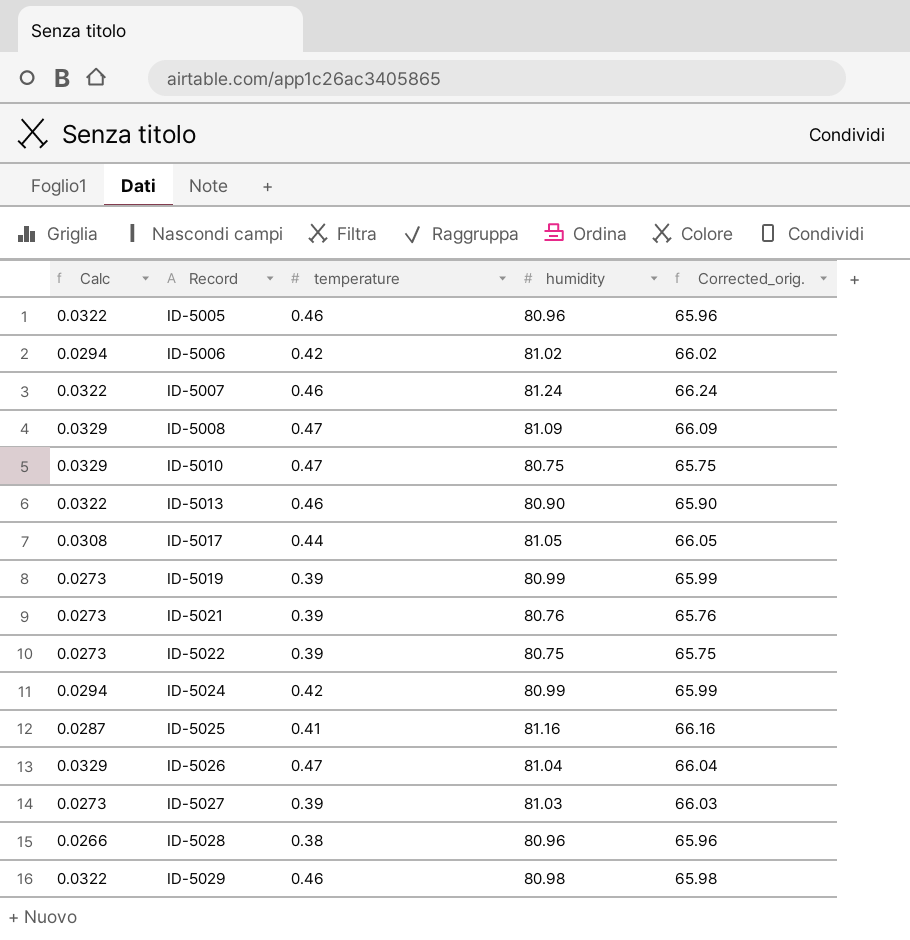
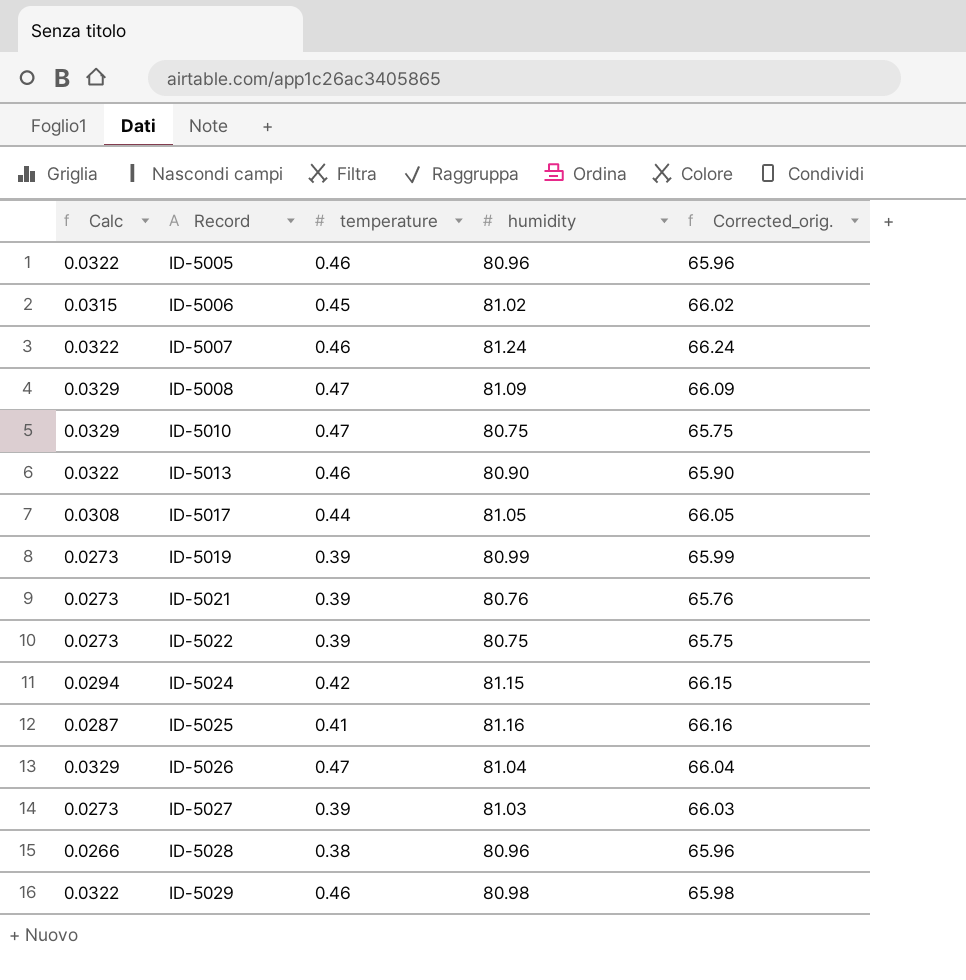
ID-5006 | Calc: 0.0294 -> 0.0315
ID-5006 | temperature: 0.42 -> 0.45
ID-5024 | humidity: 80.99 -> 81.15
ID-5024 | Corrected_orig.: 65.99 -> 66.15

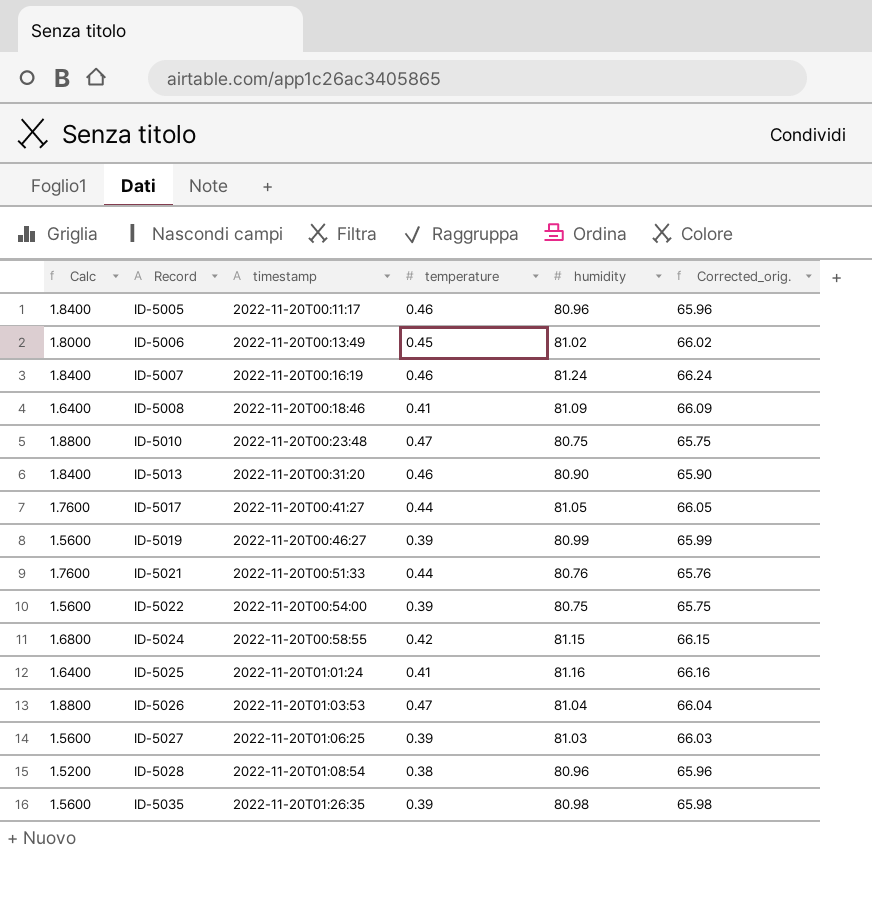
column Calc | formula: [temperature] * 0.07 -> [temperature] * 4
column timestamp | position: none -> 3
row ID-5029: 0.0322 | 0.46 | 80.98 | 65.98 -> none
ID-5008 | temperature: 0.47 -> 0.41
ID-5021 | temperature: 0.39 -> 0.44
row ID-5035: none -> 1.5600 | 2022-11-20T01:26:35 | 0.39 | 80.98 | 65.98

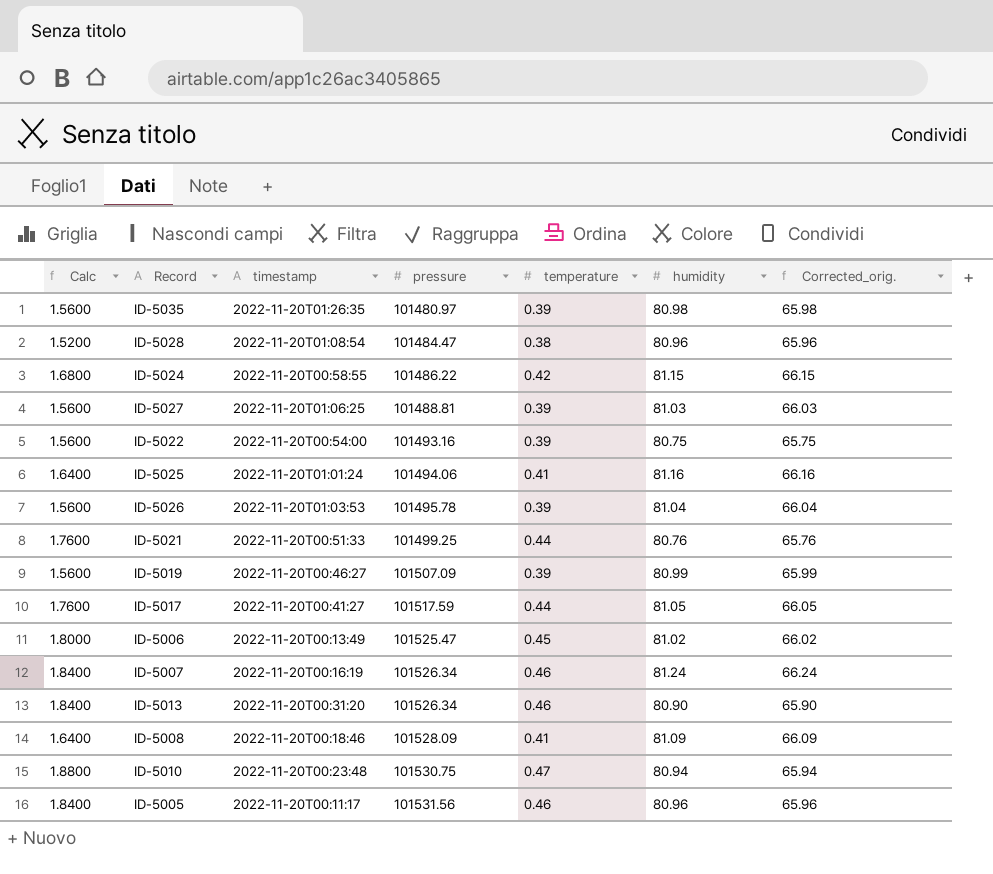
row order: Record ascending -> pressure ascending
column pressure | position: none -> 4
ID-5026 | Calc: 1.8800 -> 1.5600
ID-5026 | temperature: 0.47 -> 0.39
ID-5010 | humidity: 80.75 -> 80.94
ID-5010 | Corrected_orig.: 65.75 -> 65.94

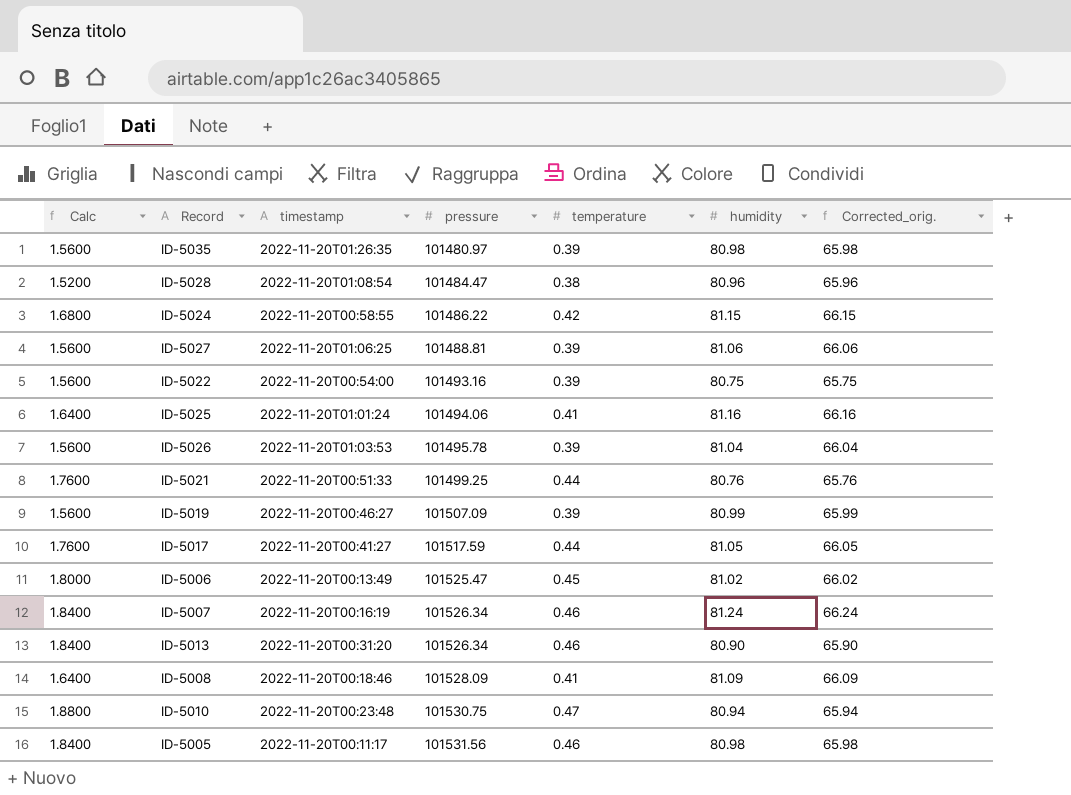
ID-5027 | humidity: 81.03 -> 81.06
ID-5027 | Corrected_orig.: 66.03 -> 66.06
ID-5005 | humidity: 80.96 -> 80.98
ID-5005 | Corrected_orig.: 65.96 -> 65.98

